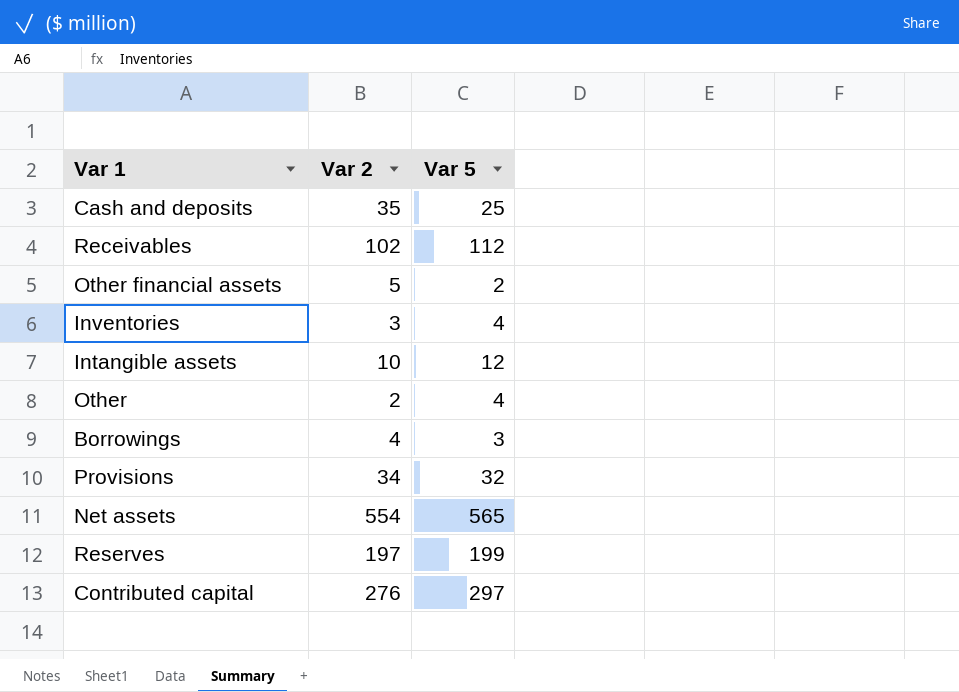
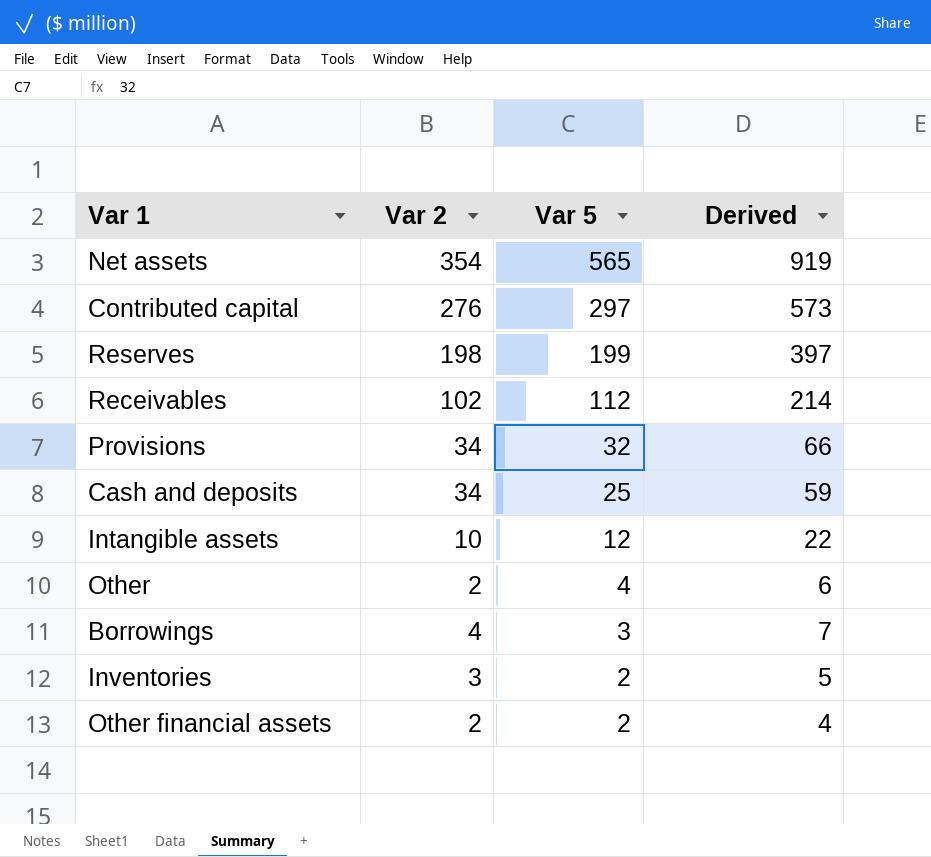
row order: none -> Var 5 descending
column Derived | formula: none -> [Var 2] + [Var 5]
Net assets | Var 2: 554 -> 354
Reserves | Var 2: 197 -> 198
Cash and deposits | Var 2: 35 -> 34
Inventories | Var 5: 4 -> 2
Other financial assets | Var 2: 5 -> 2

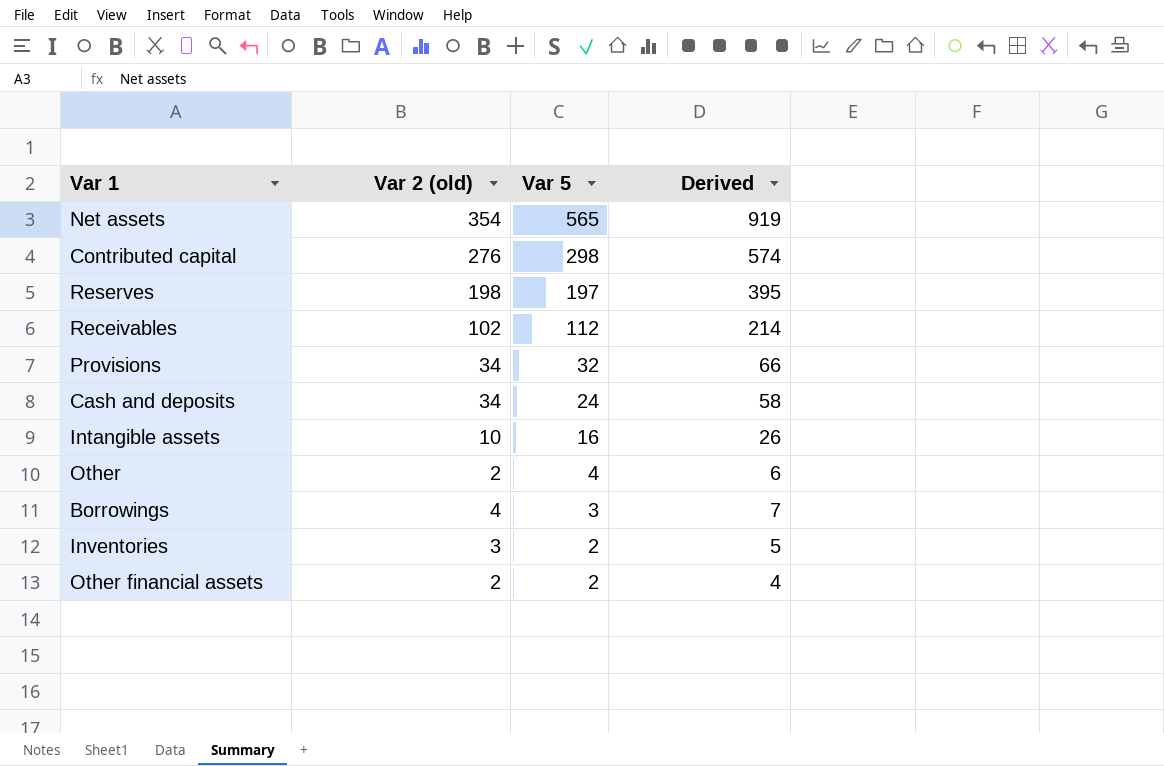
column name: Var 2 -> Var 2 (old)
Contributed capital | Var 5: 297 -> 298
Contributed capital | Derived: 573 -> 574
Reserves | Var 5: 199 -> 197
Reserves | Derived: 397 -> 395
Cash and deposits | Var 5: 25 -> 24
Cash and deposits | Derived: 59 -> 58
Intangible assets | Var 5: 12 -> 16
Intangible assets | Derived: 22 -> 26

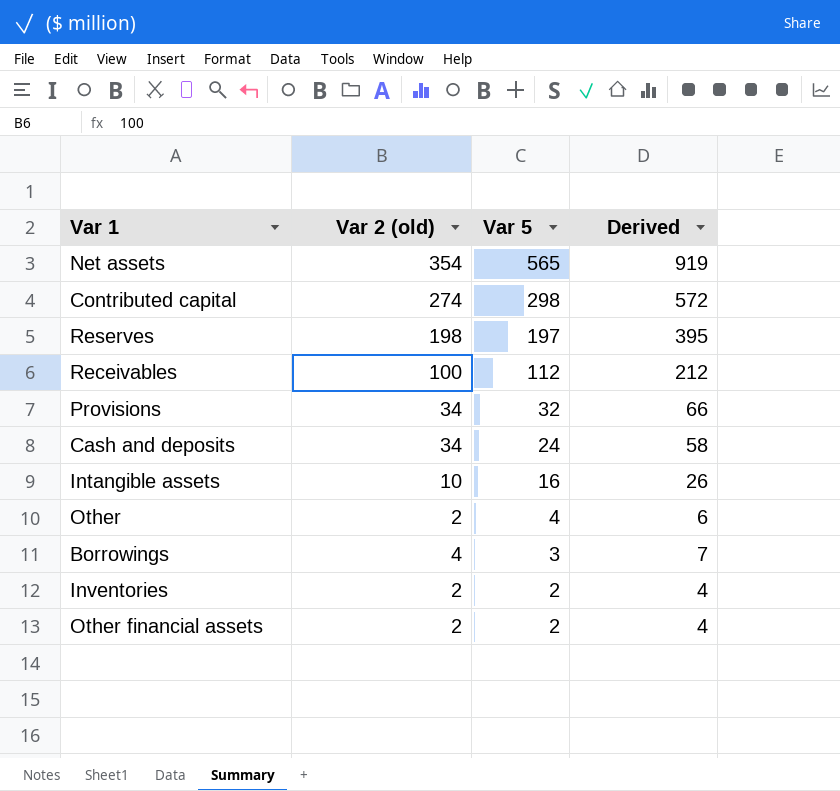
Contributed capital | Var 2 (old): 276 -> 274
Contributed capital | Derived: 574 -> 572
Receivables | Var 2 (old): 102 -> 100
Receivables | Derived: 214 -> 212
Inventories | Var 2 (old): 3 -> 2
Inventories | Derived: 5 -> 4

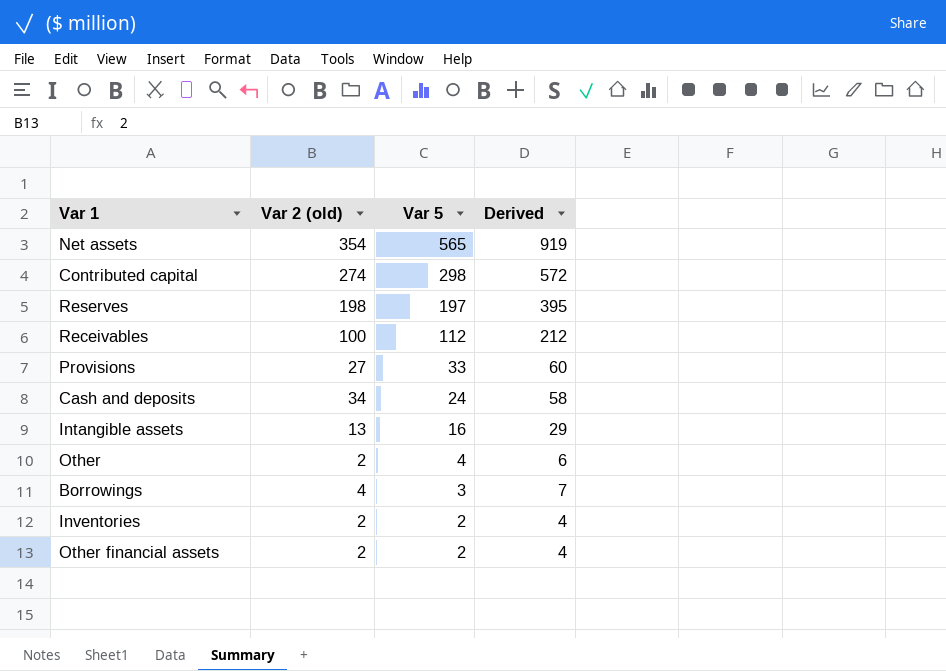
Provisions | Var 2 (old): 34 -> 27
Provisions | Var 5: 32 -> 33
Provisions | Derived: 66 -> 60
Intangible assets | Var 2 (old): 10 -> 13
Intangible assets | Derived: 26 -> 29

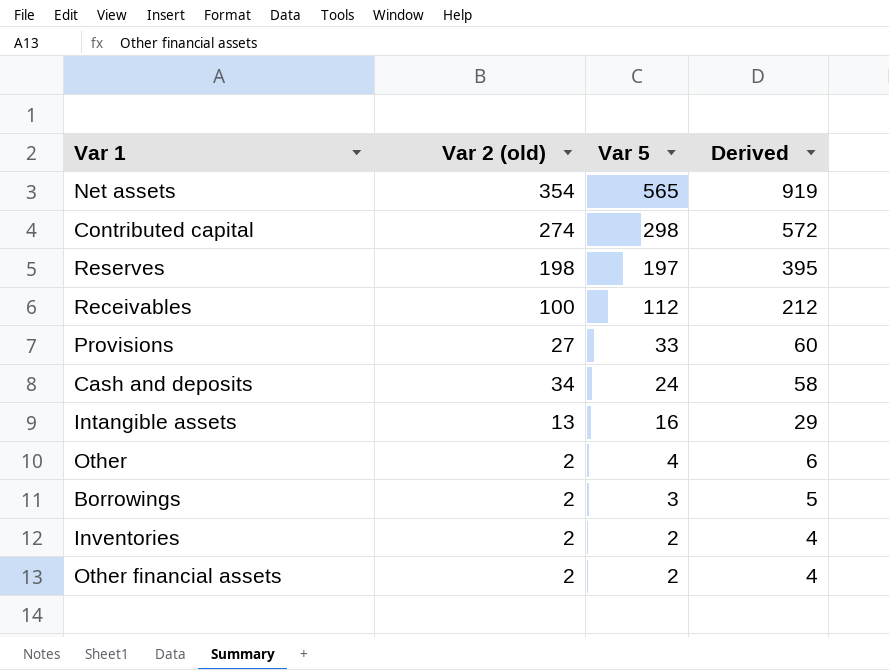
Borrowings | Var 2 (old): 4 -> 2
Borrowings | Derived: 7 -> 5

